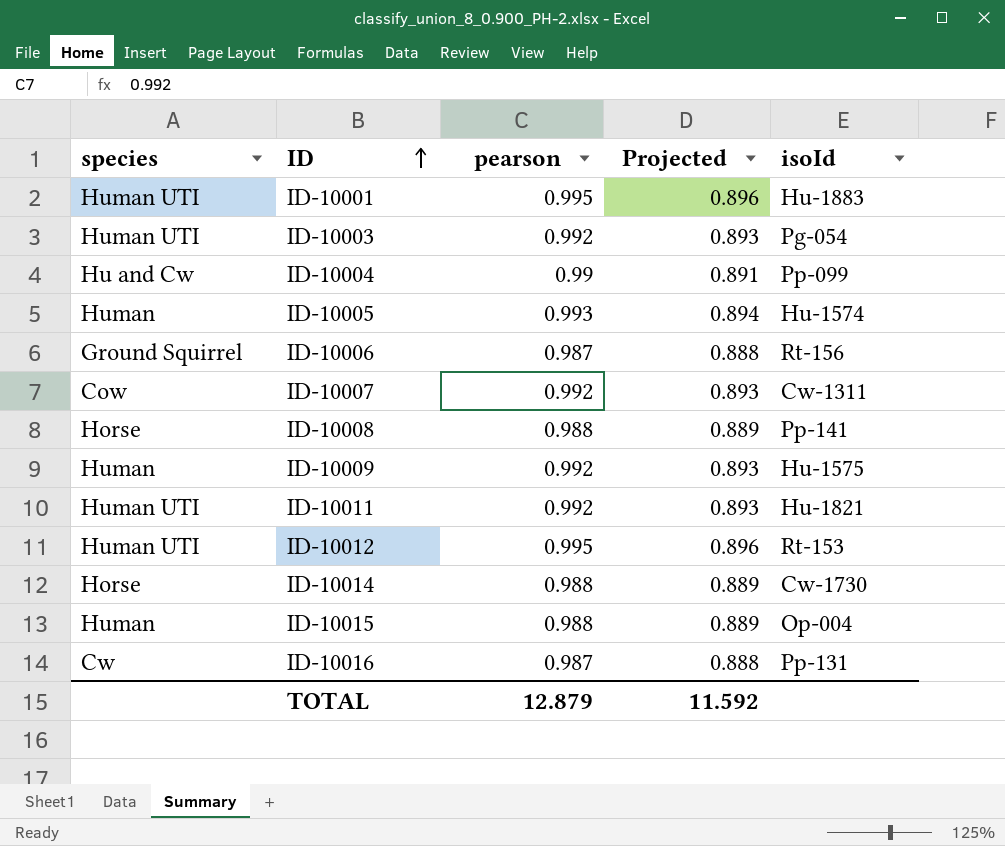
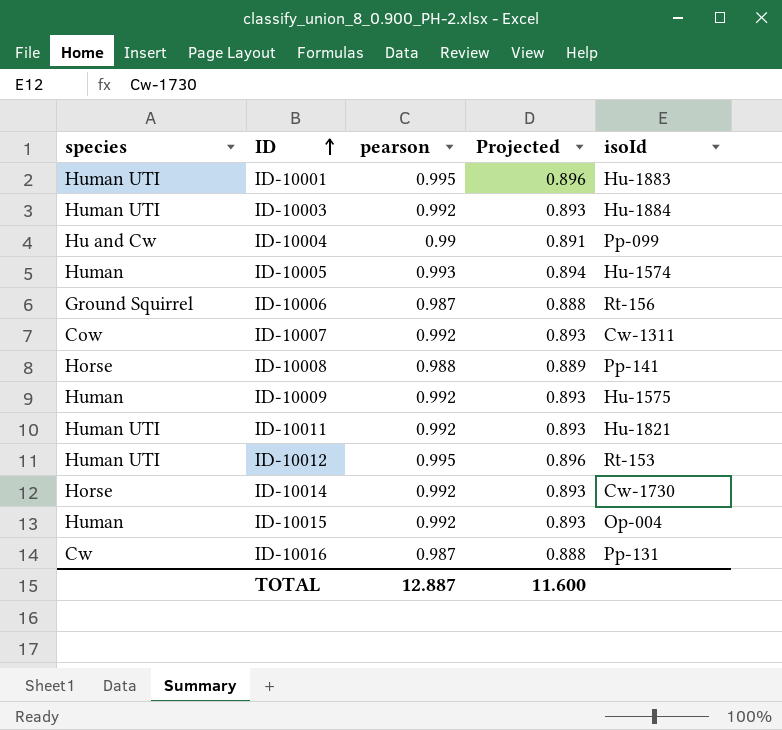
ID-10003 | isoId: Pg-054 -> Hu-1884
ID-10014 | pearson: 0.988 -> 0.992
ID-10014 | Projected: 0.889 -> 0.893
ID-10015 | pearson: 0.988 -> 0.992
ID-10015 | Projected: 0.889 -> 0.893
TOTAL | pearson: 12.879 -> 12.887
TOTAL | Projected: 11.592 -> 11.600

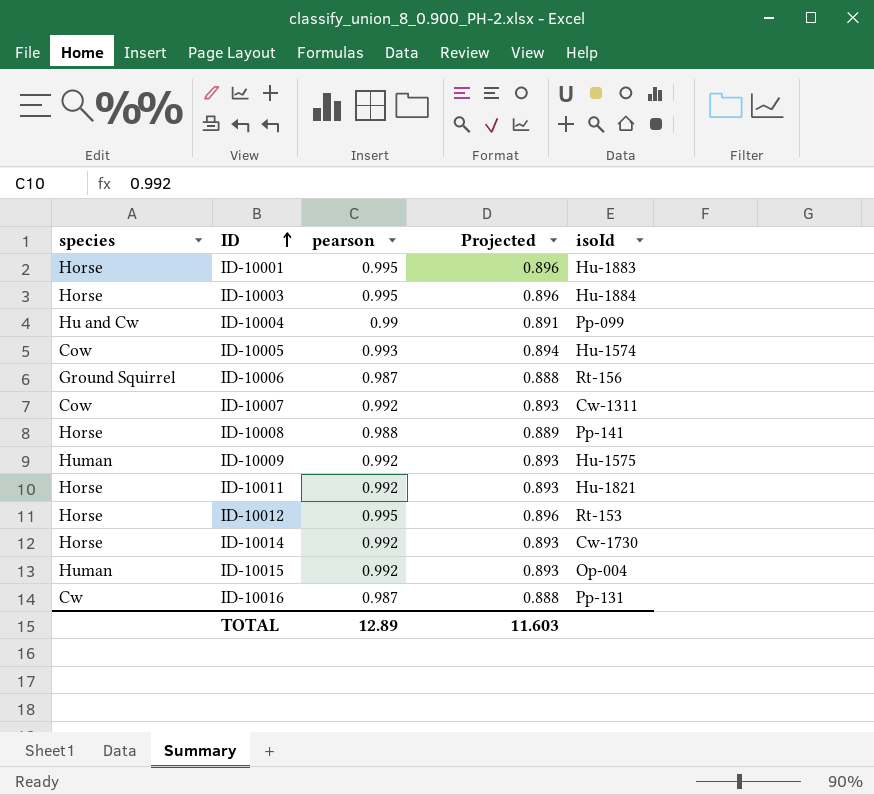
ID-10001 | species: Human UTI -> Horse
ID-10003 | species: Human UTI -> Horse
ID-10003 | pearson: 0.992 -> 0.995
ID-10003 | Projected: 0.893 -> 0.896
ID-10005 | species: Human -> Cow
ID-10011 | species: Human UTI -> Horse
ID-10012 | species: Human UTI -> Horse
TOTAL | pearson: 12.887 -> 12.89
TOTAL | Projected: 11.600 -> 11.603

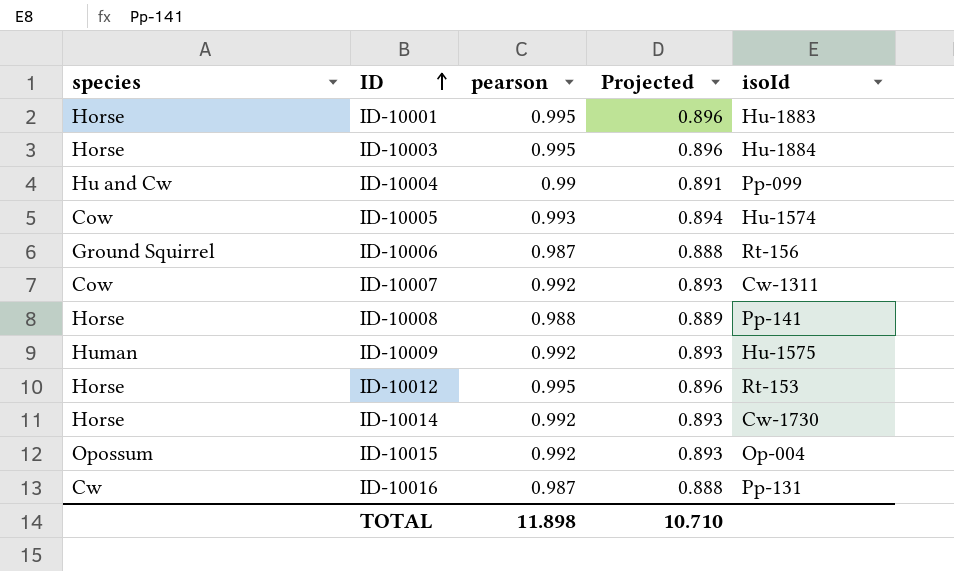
row ID-10011: Horse | 0.992 | 0.893 | Hu-1821 -> none
ID-10015 | species: Human -> Opossum
TOTAL | pearson: 12.89 -> 11.898
TOTAL | Projected: 11.603 -> 10.710

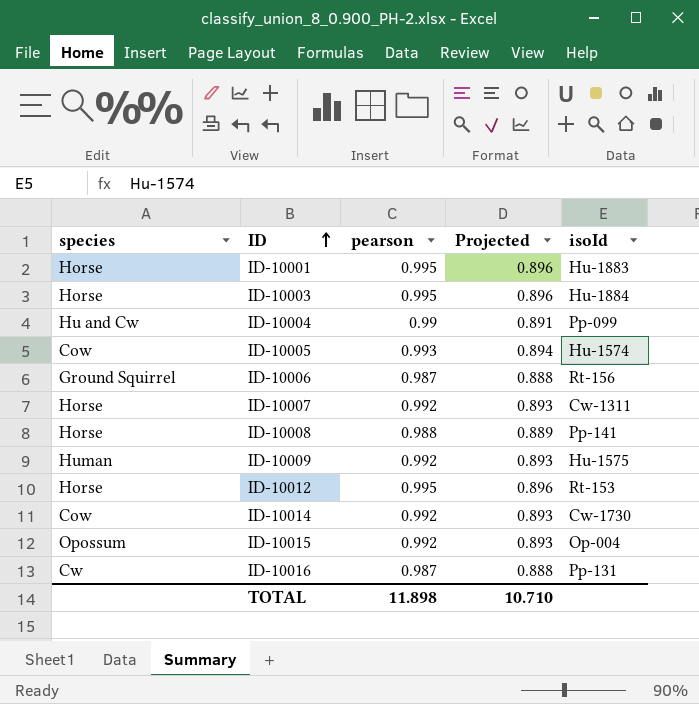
ID-10007 | species: Cow -> Horse
ID-10014 | species: Horse -> Cow

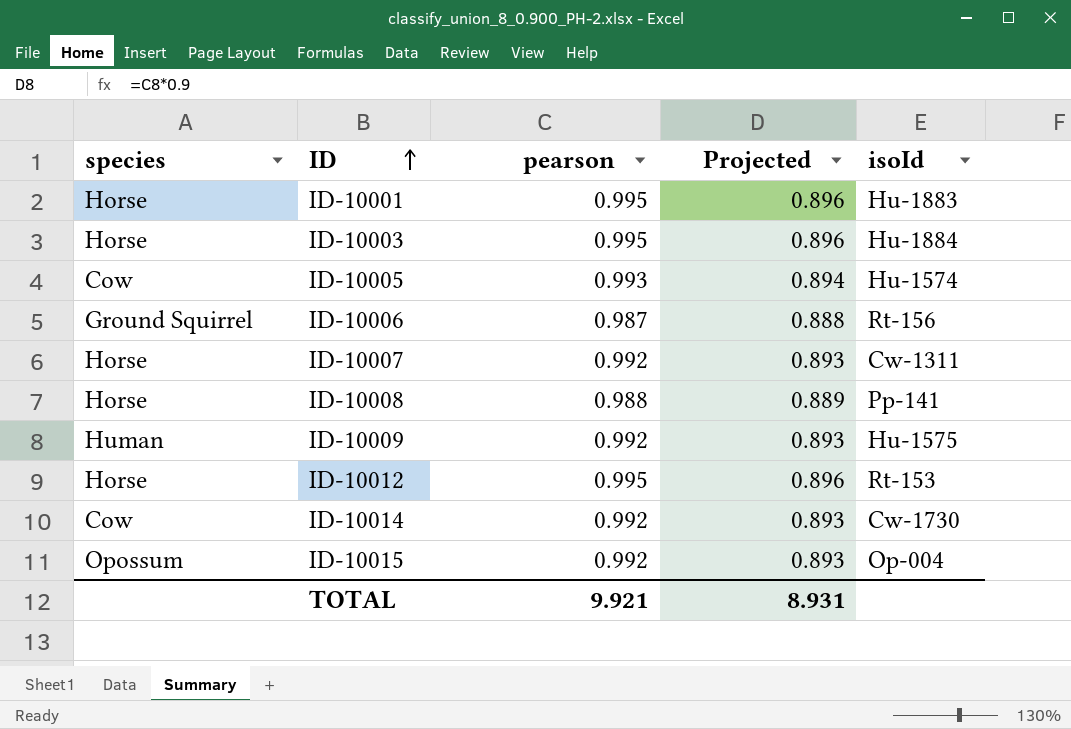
row ID-10004: Hu and Cw | 0.99 | 0.891 | Pp-099 -> none
row ID-10016: Cw | 0.987 | 0.888 | Pp-131 -> none
TOTAL | pearson: 11.898 -> 9.921
TOTAL | Projected: 10.710 -> 8.931

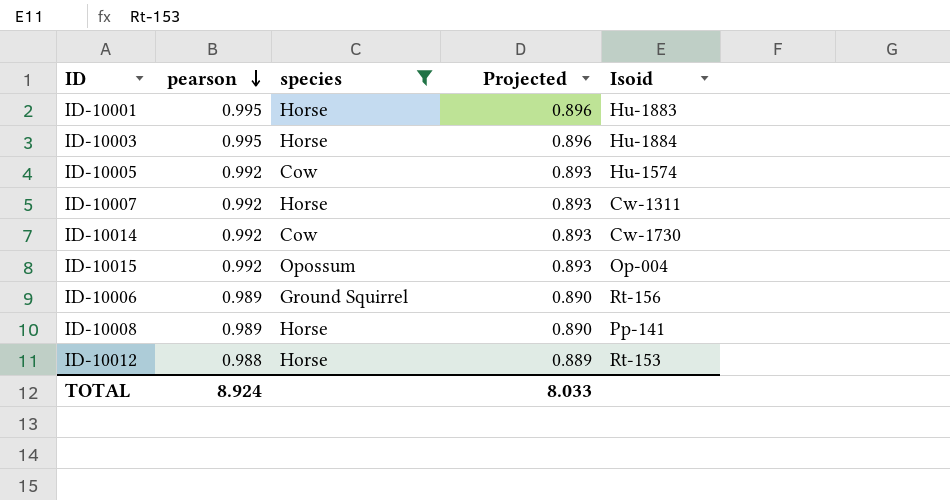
filter: none -> species != Human
row order: ID ascending -> pearson descending
column species | position: 1 -> 3
column name: isoId -> Isoid
ID-10005 | pearson: 0.993 -> 0.992
ID-10005 | Projected: 0.894 -> 0.893
ID-10006 | pearson: 0.987 -> 0.989
ID-10006 | Projected: 0.888 -> 0.890
ID-10008 | pearson: 0.988 -> 0.989
ID-10008 | Projected: 0.889 -> 0.890
ID-10012 | pearson: 0.995 -> 0.988
ID-10012 | Projected: 0.896 -> 0.889
TOTAL | pearson: 9.921 -> 8.924
TOTAL | Projected: 8.931 -> 8.033

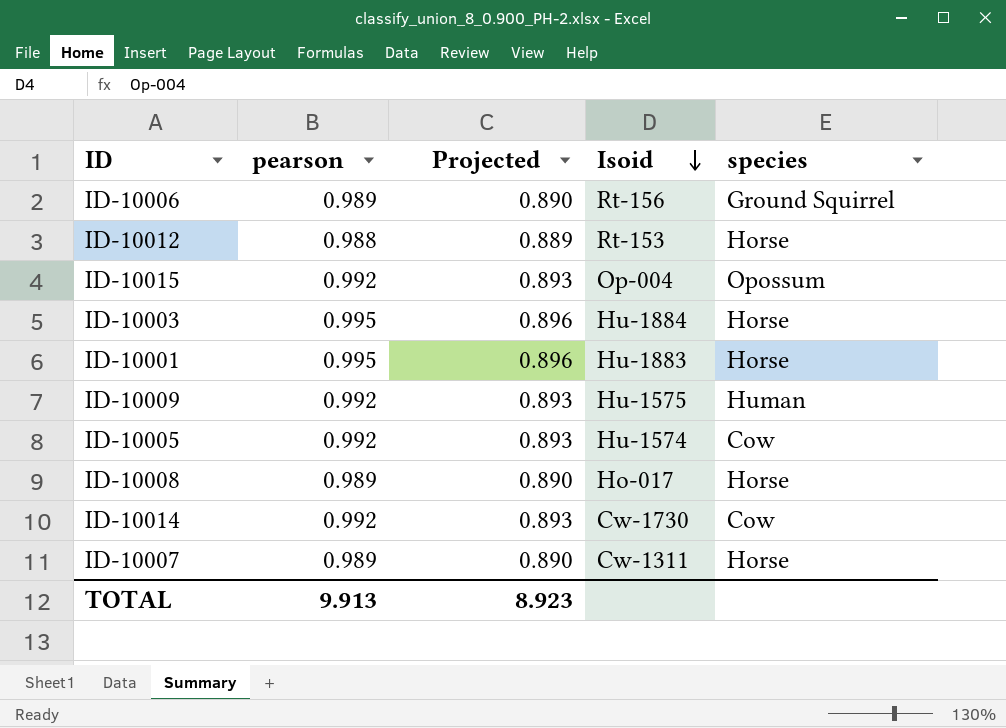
filter: species != Human -> none
row order: pearson descending -> Isoid descending
column species | position: 3 -> 5
ID-10008 | Isoid: Pp-141 -> Ho-017
ID-10007 | pearson: 0.992 -> 0.989
ID-10007 | Projected: 0.893 -> 0.890
TOTAL | pearson: 8.924 -> 9.913
TOTAL | Projected: 8.033 -> 8.923

